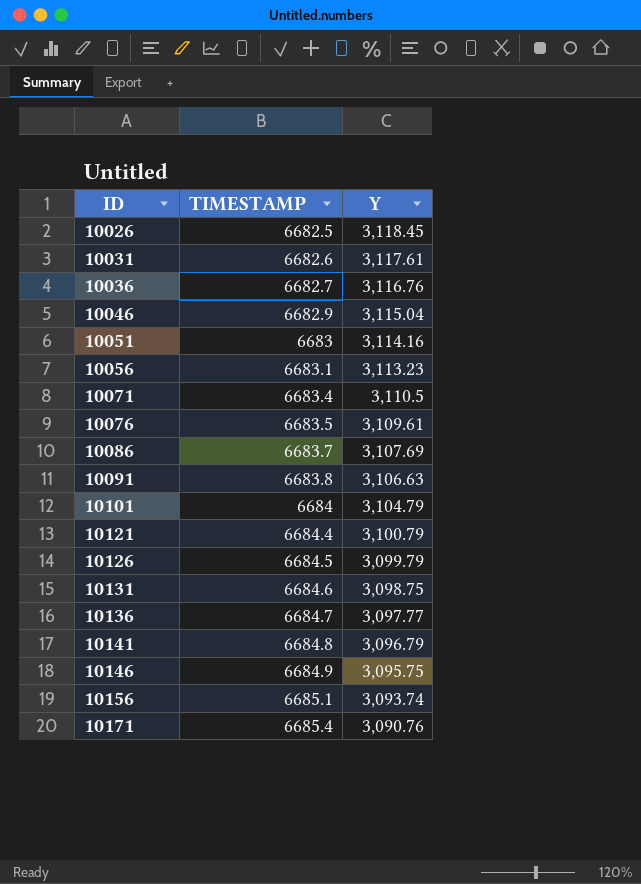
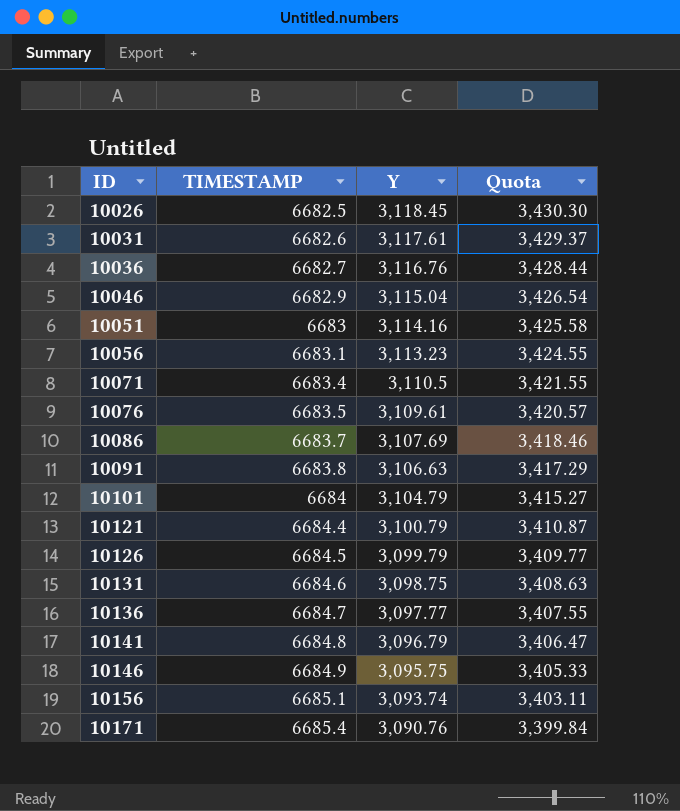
column Quota | formula: none -> [Y] * 1.1

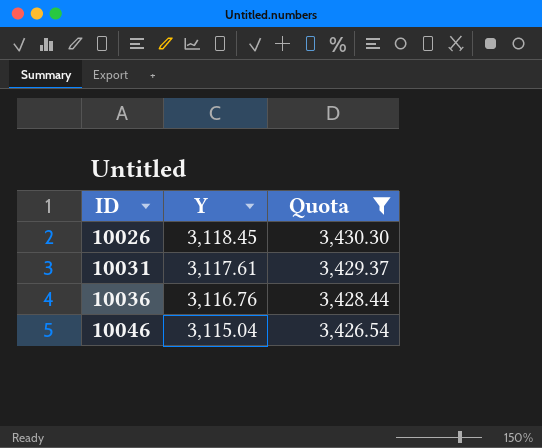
filter: none -> Quota >= 3,426.54
column TIMESTAMP | position: 2 -> none

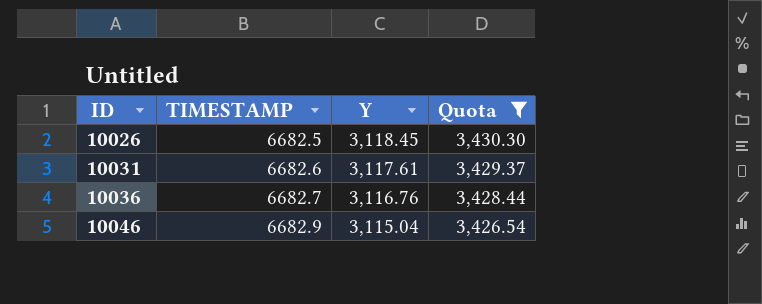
column TIMESTAMP | position: none -> 2

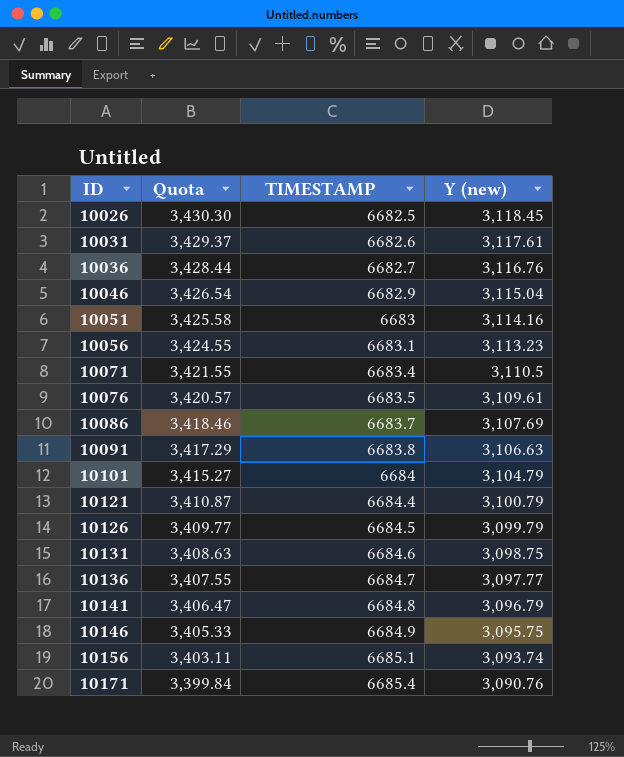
filter: Quota >= 3,426.54 -> none
column Quota | position: 4 -> 2
column name: Y -> Y (new)

